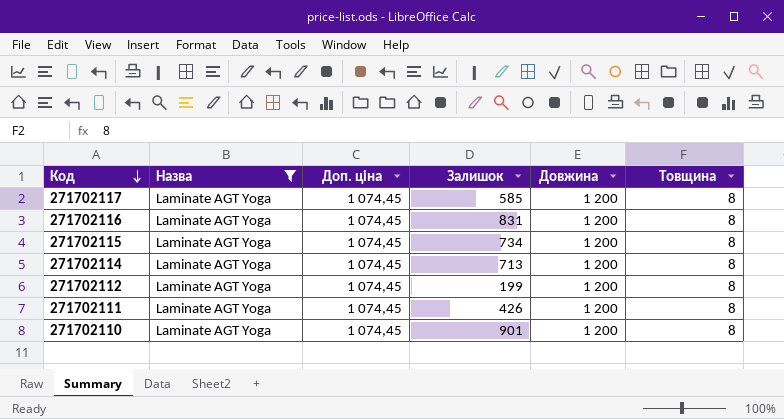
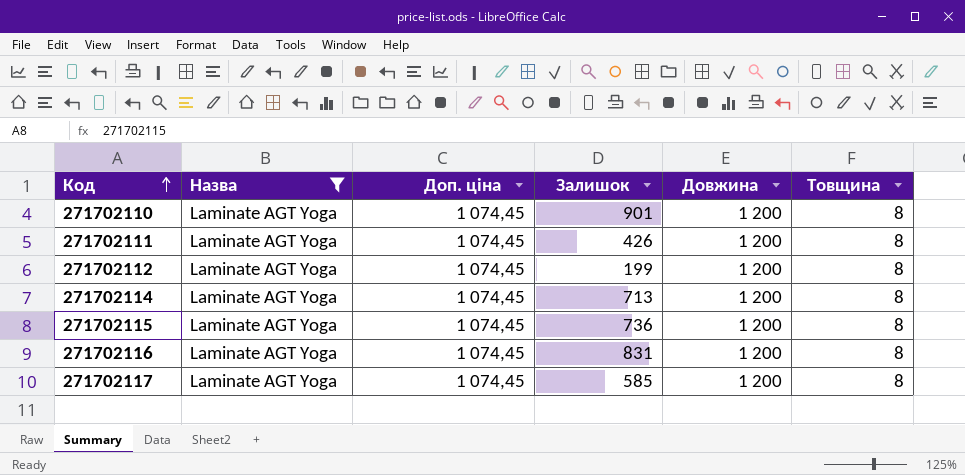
row order: Код descending -> Код ascending
271702115 | Залишок: 734 -> 736

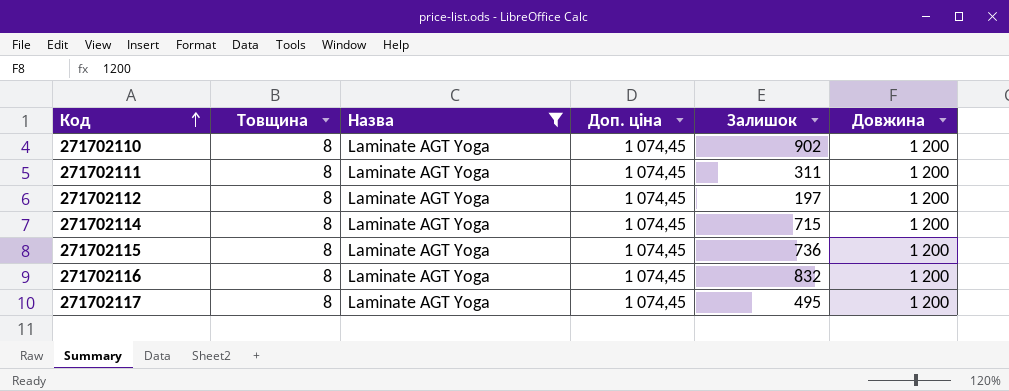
column Товщина | position: 6 -> 2
271702110 | Залишок: 901 -> 902
271702111 | Залишок: 426 -> 311
271702112 | Залишок: 199 -> 197
271702114 | Залишок: 713 -> 715
271702116 | Залишок: 831 -> 832
271702117 | Залишок: 585 -> 495

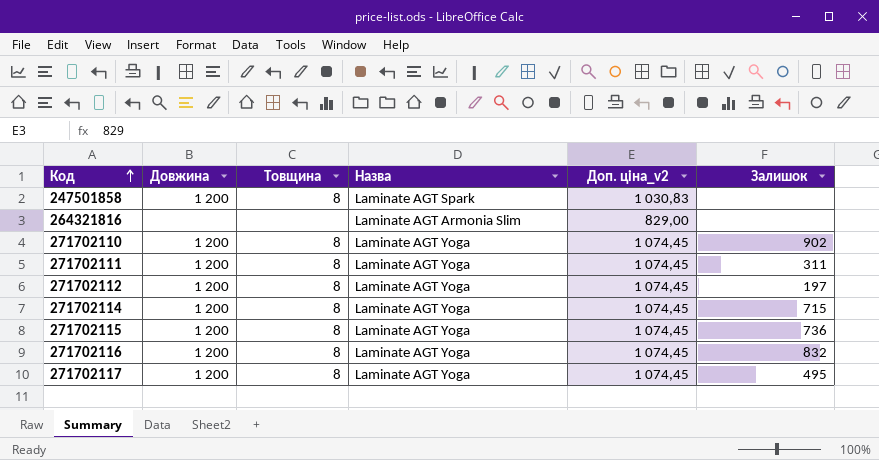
filter: Назва = Laminate AGT Yoga -> none
column Довжина | position: 6 -> 2
column name: Доп. ціна -> Доп. ціна_v2

